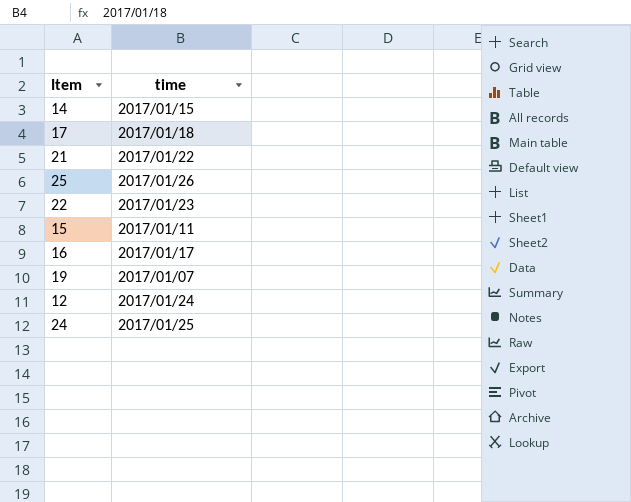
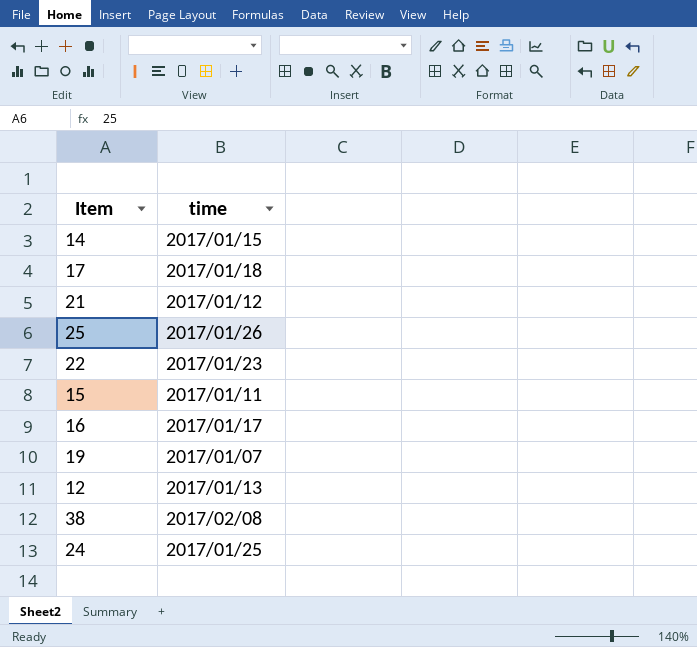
21 | time: 2017/01/22 -> 2017/01/12
12 | time: 2017/01/24 -> 2017/01/13
row 38: none -> 2017/02/08

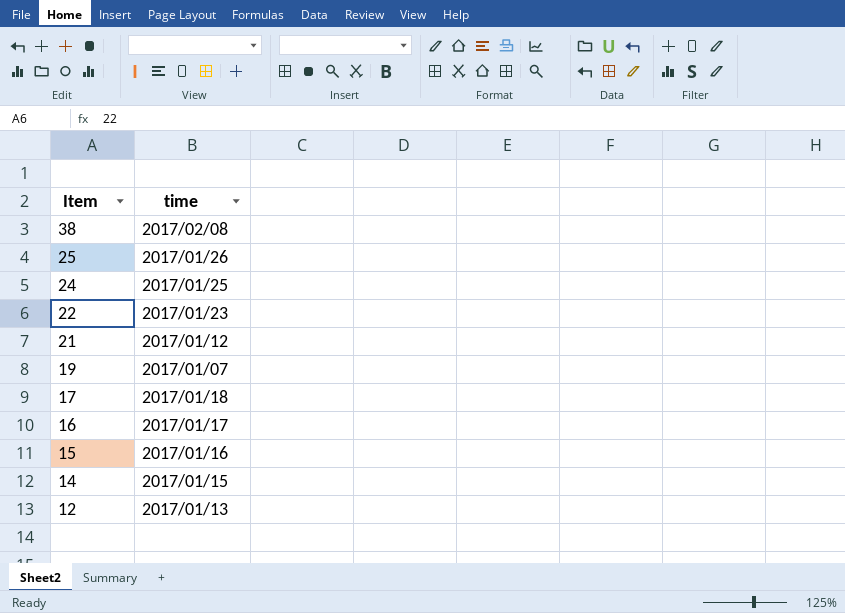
row order: none -> Item descending
15 | time: 2017/01/11 -> 2017/01/16

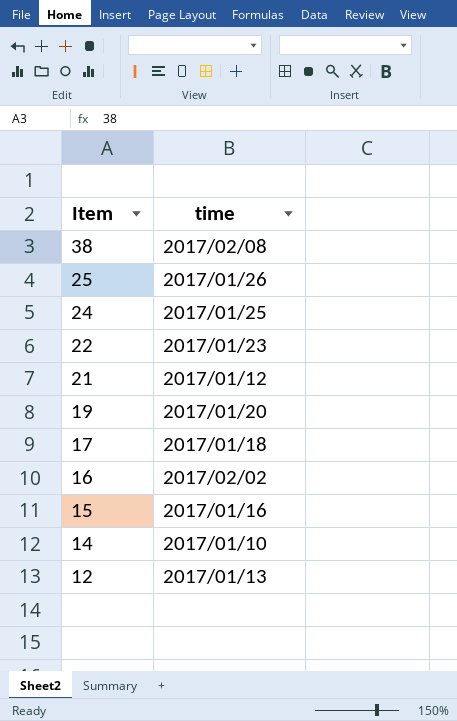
19 | time: 2017/01/07 -> 2017/01/20
16 | time: 2017/01/17 -> 2017/02/02
14 | time: 2017/01/15 -> 2017/01/10

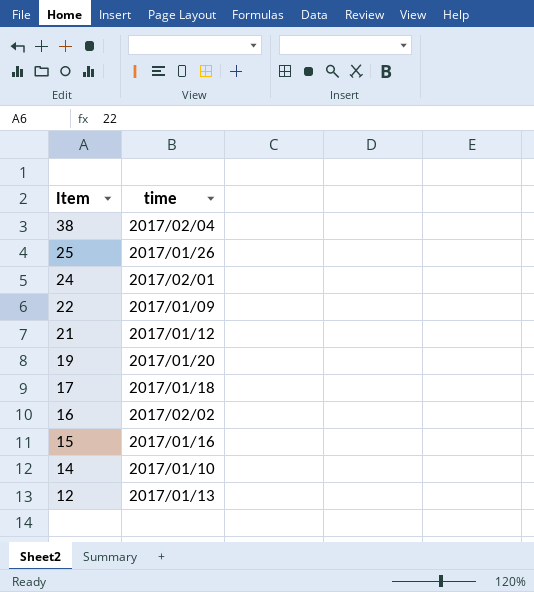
38 | time: 2017/02/08 -> 2017/02/04
24 | time: 2017/01/25 -> 2017/02/01
22 | time: 2017/01/23 -> 2017/01/09

